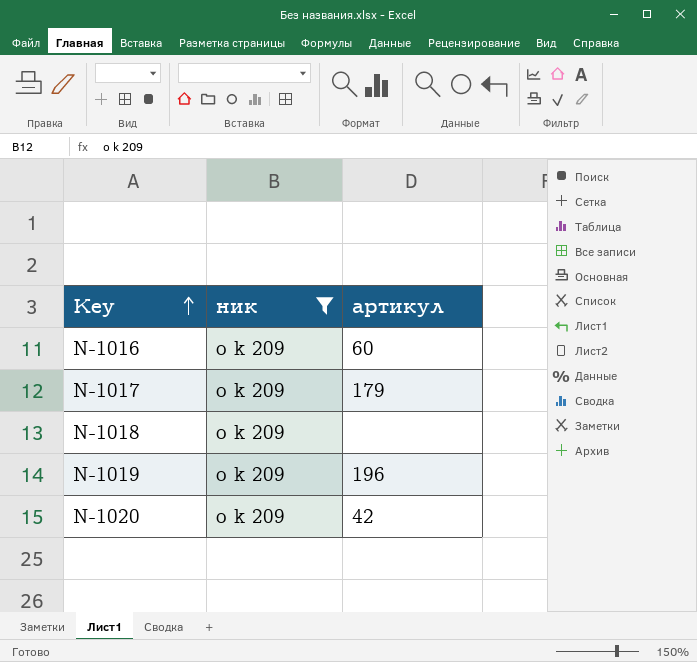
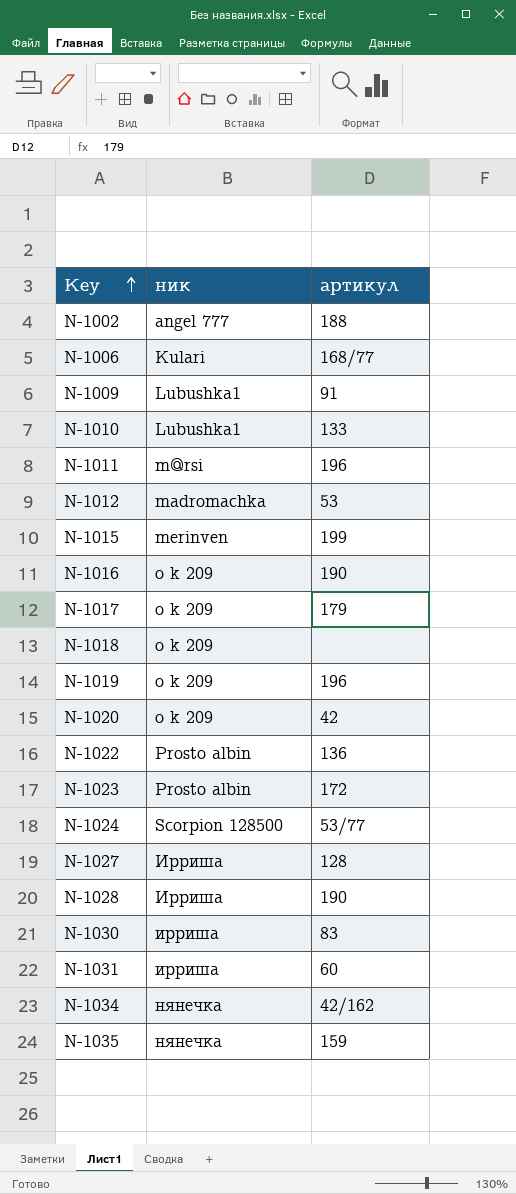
filter: ник = o k 209 -> none
N-1016 | артикул: 60 -> 190

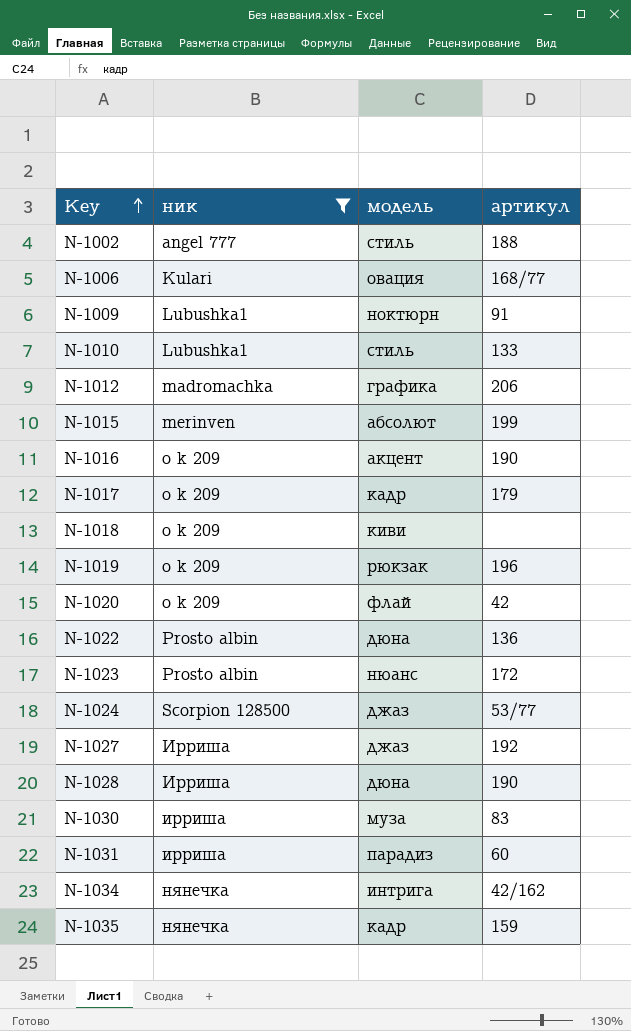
filter: none -> ник != m@rsi
column модель | position: none -> 3
N-1012 | артикул: 53 -> 206
N-1027 | артикул: 128 -> 192

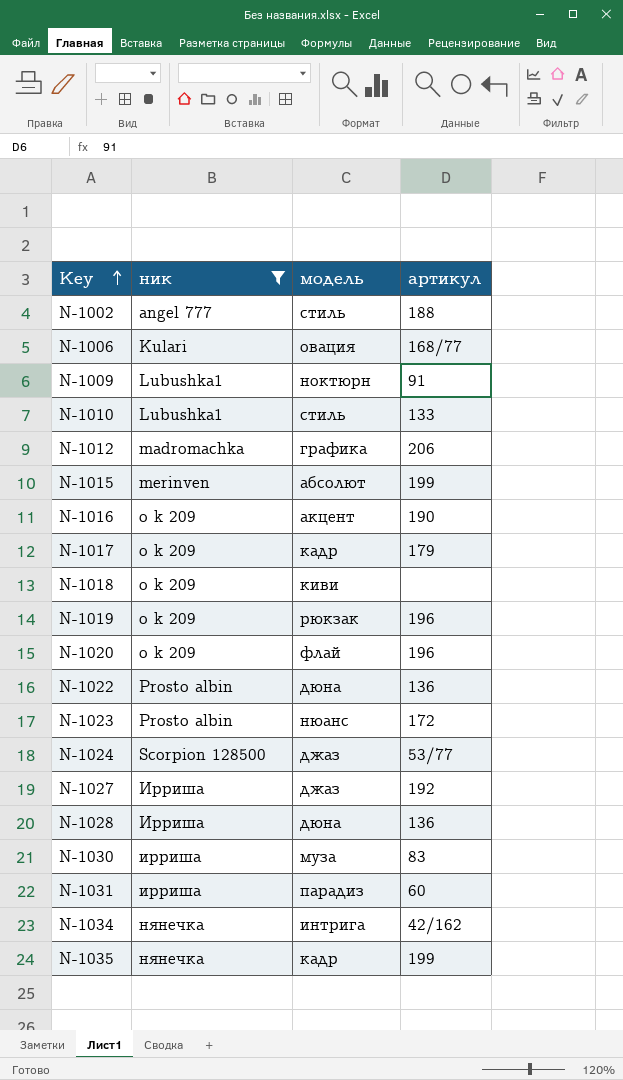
N-1020 | артикул: 42 -> 196
N-1028 | артикул: 190 -> 136
N-1035 | артикул: 159 -> 199

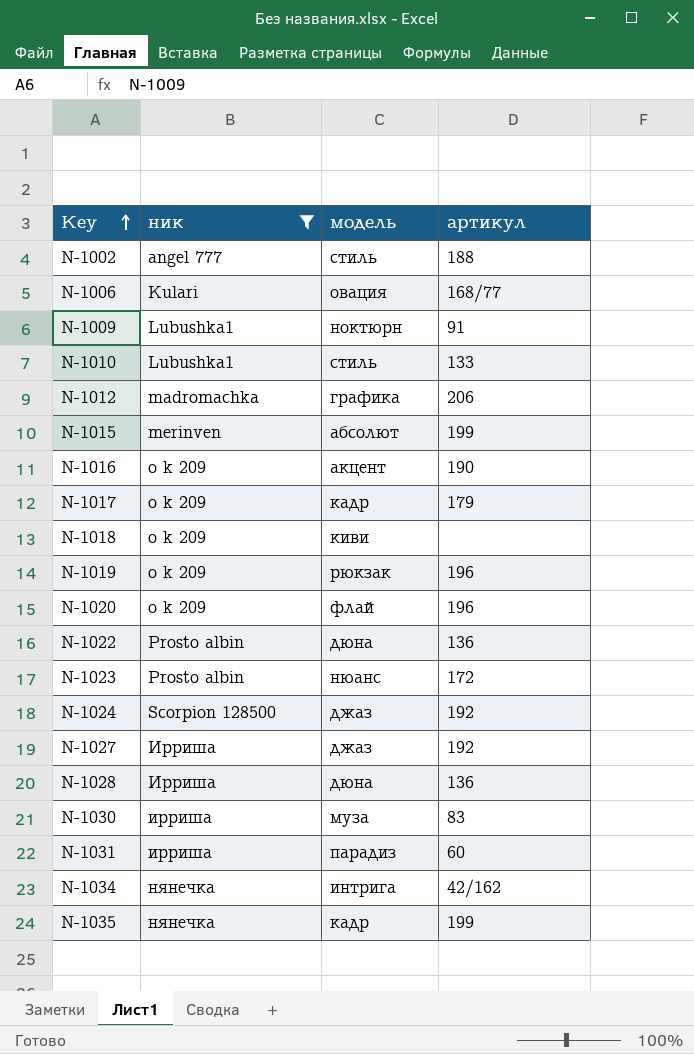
N-1024 | артикул: 53/77 -> 192

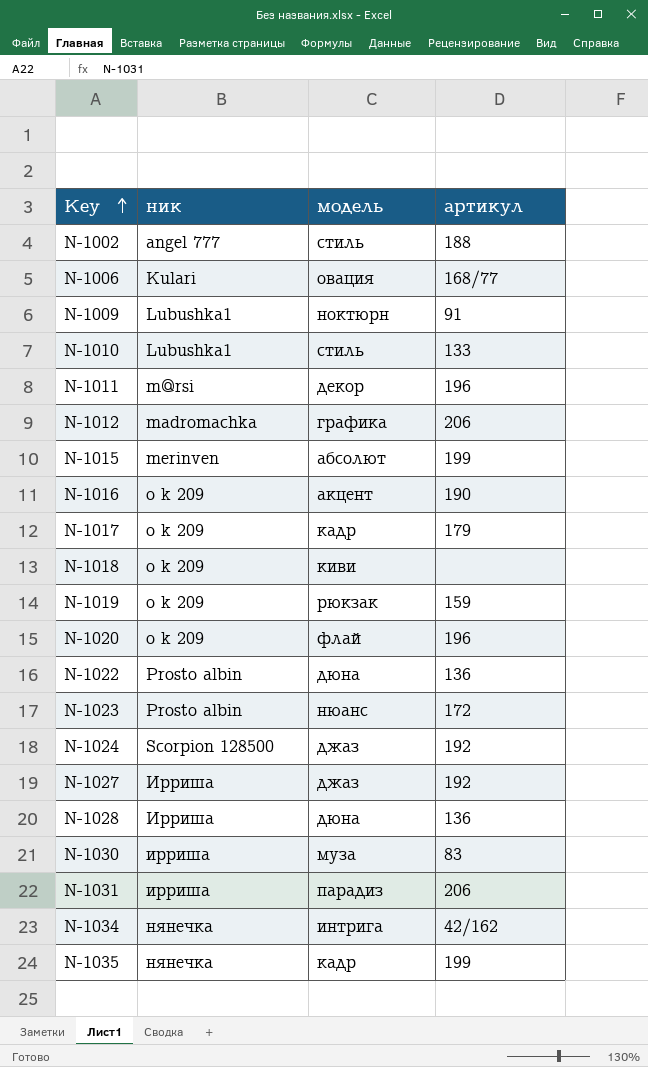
filter: ник != m@rsi -> none
N-1019 | артикул: 196 -> 159
N-1031 | артикул: 60 -> 206

